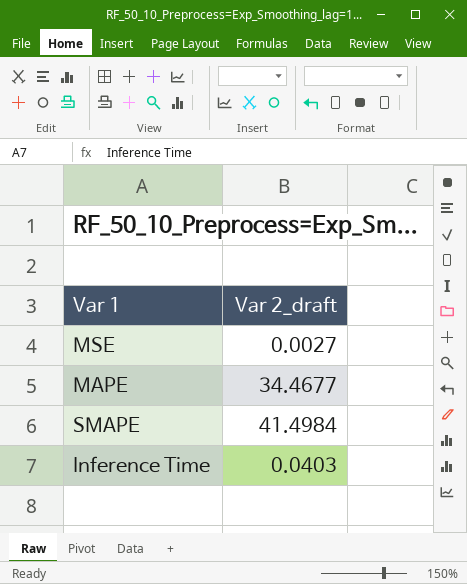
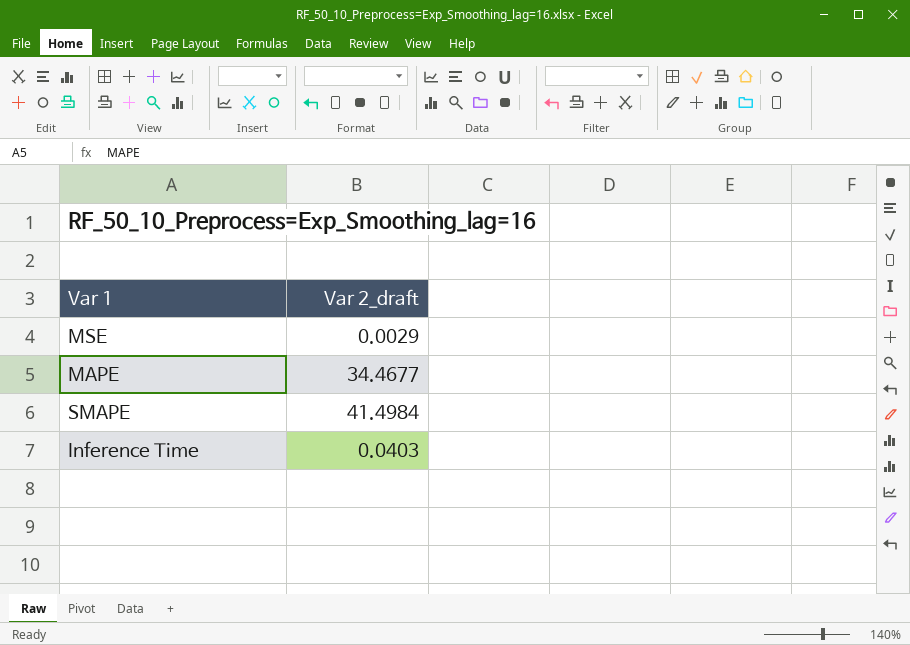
MSE | Var 2_draft: 0.0027 -> 0.0029

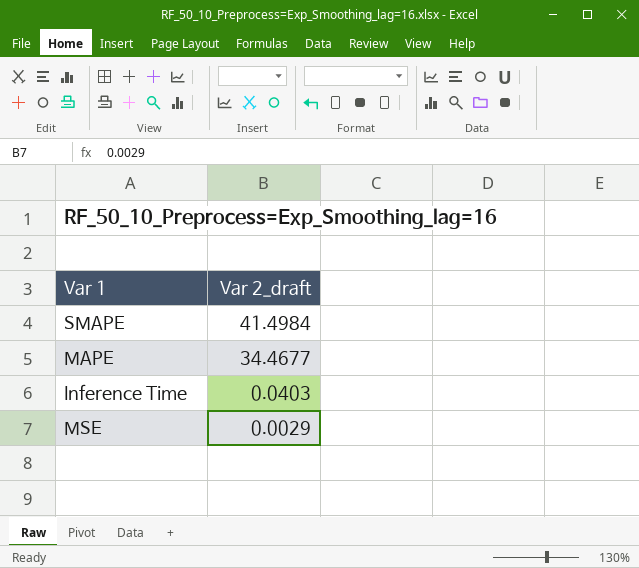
row order: none -> Var 2_draft descending

